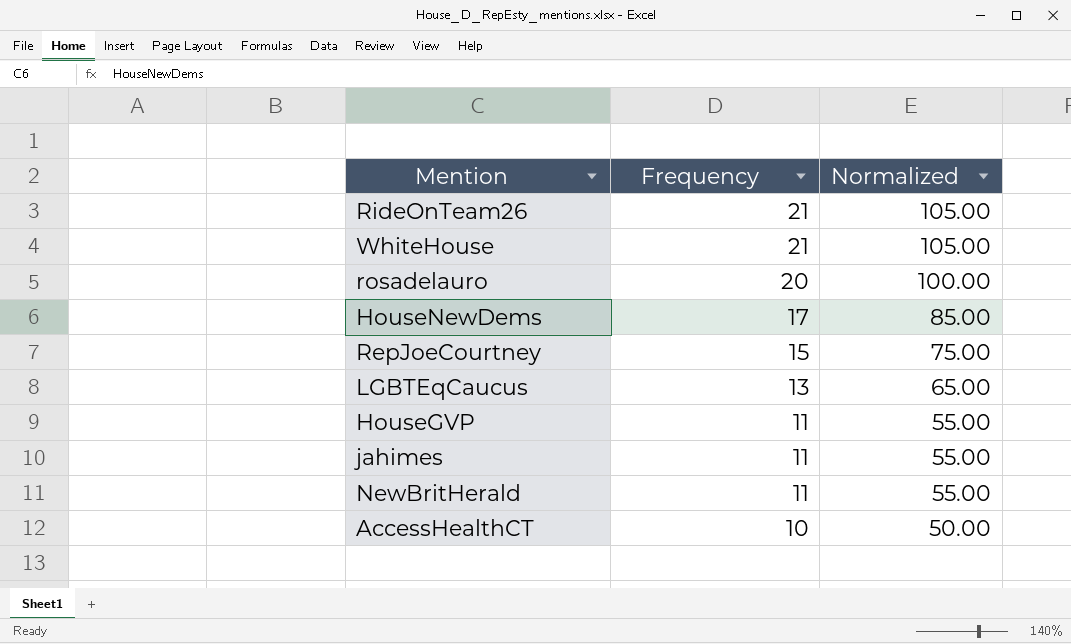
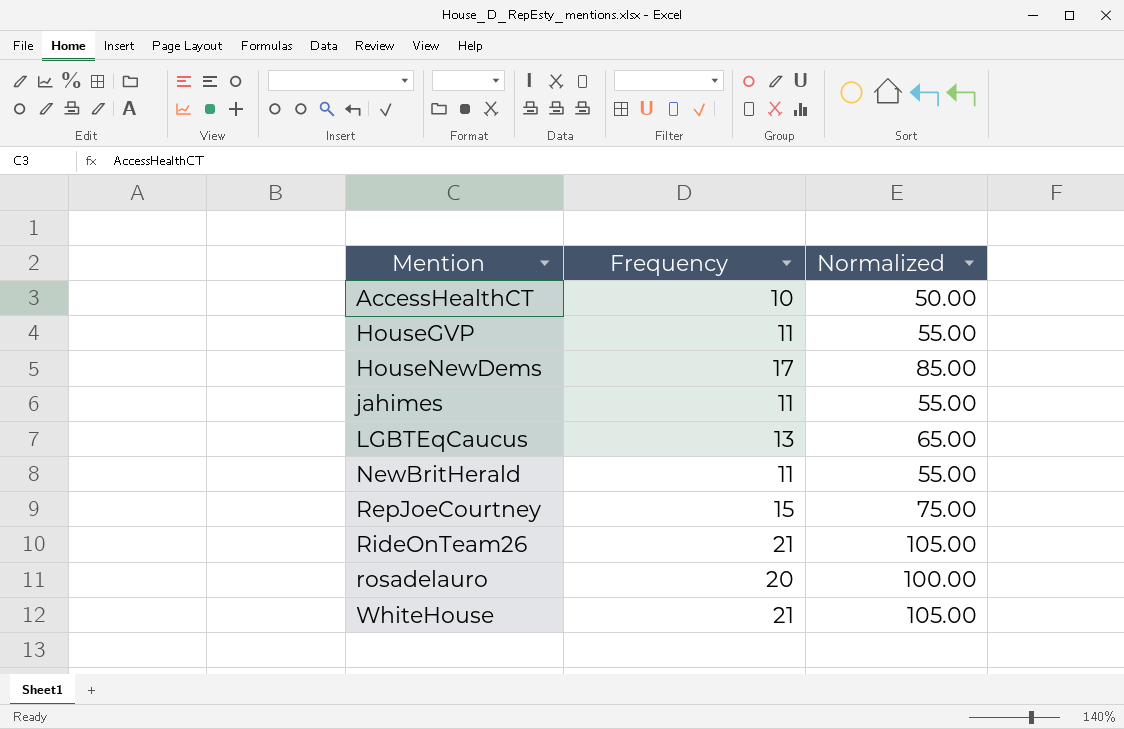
row order: Frequency descending -> Mention ascending

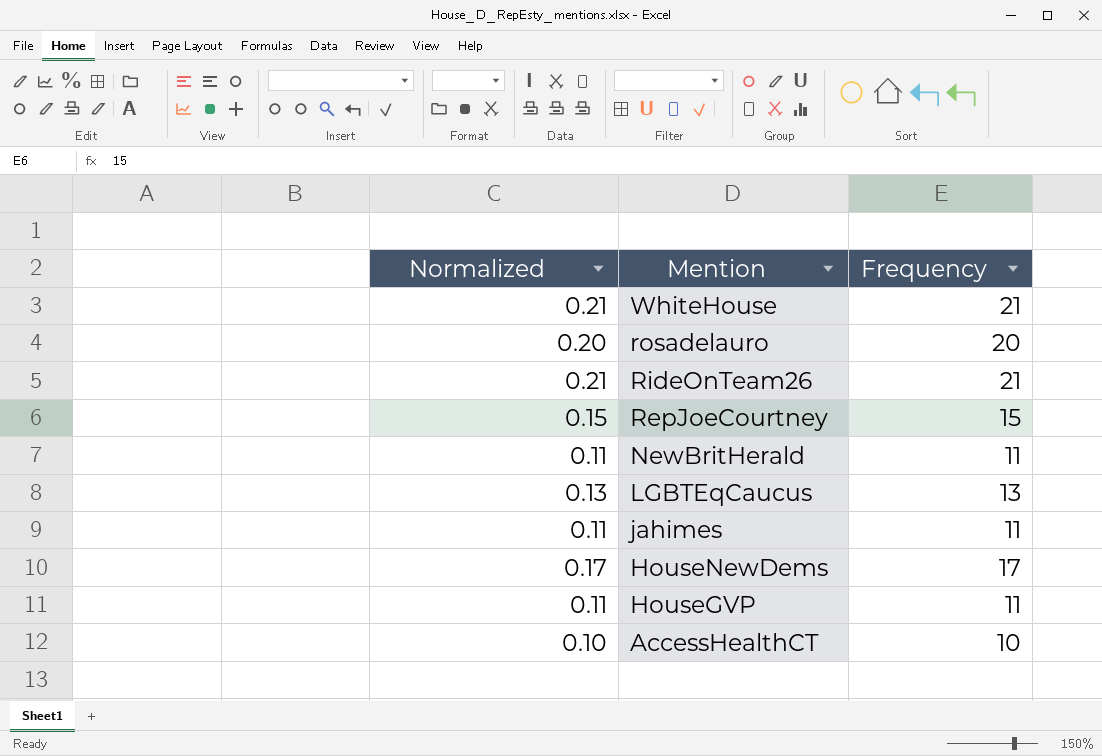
row order: Mention ascending -> Mention descending
column Normalized | formula: [Frequency] * 5 -> [Frequency] * 0.01
column Normalized | position: 3 -> 1

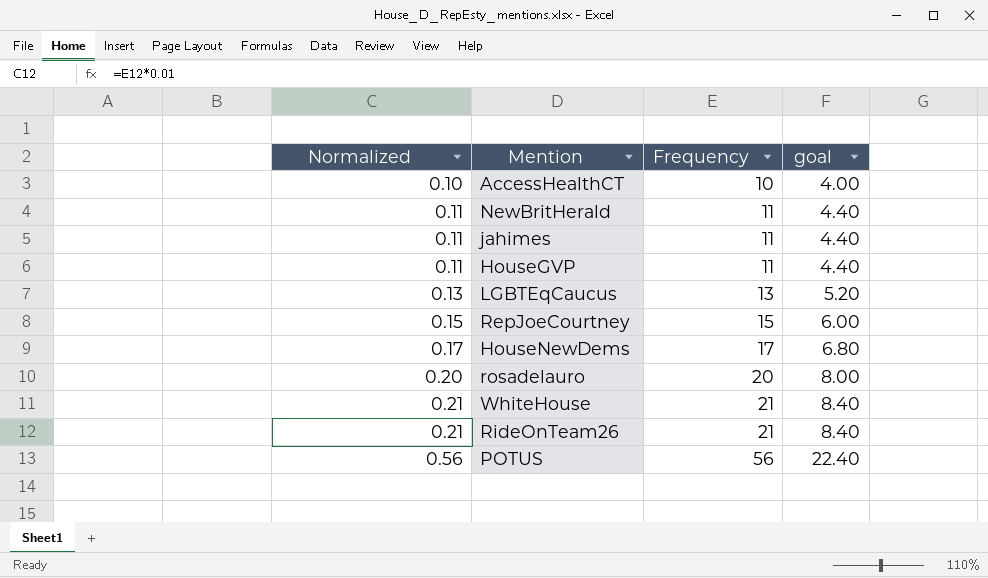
row order: Mention descending -> Normalized ascending
column goal | formula: none -> [Frequency] * 0.4
row POTUS: none -> 0.56 | 56 | 22.40

